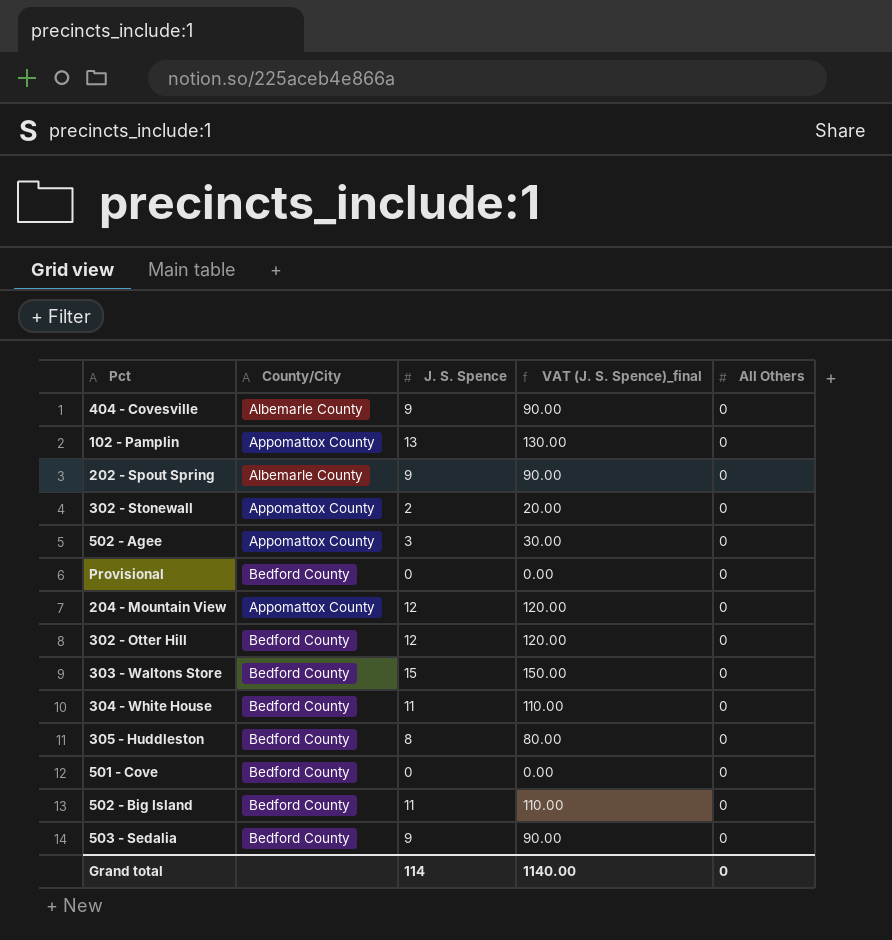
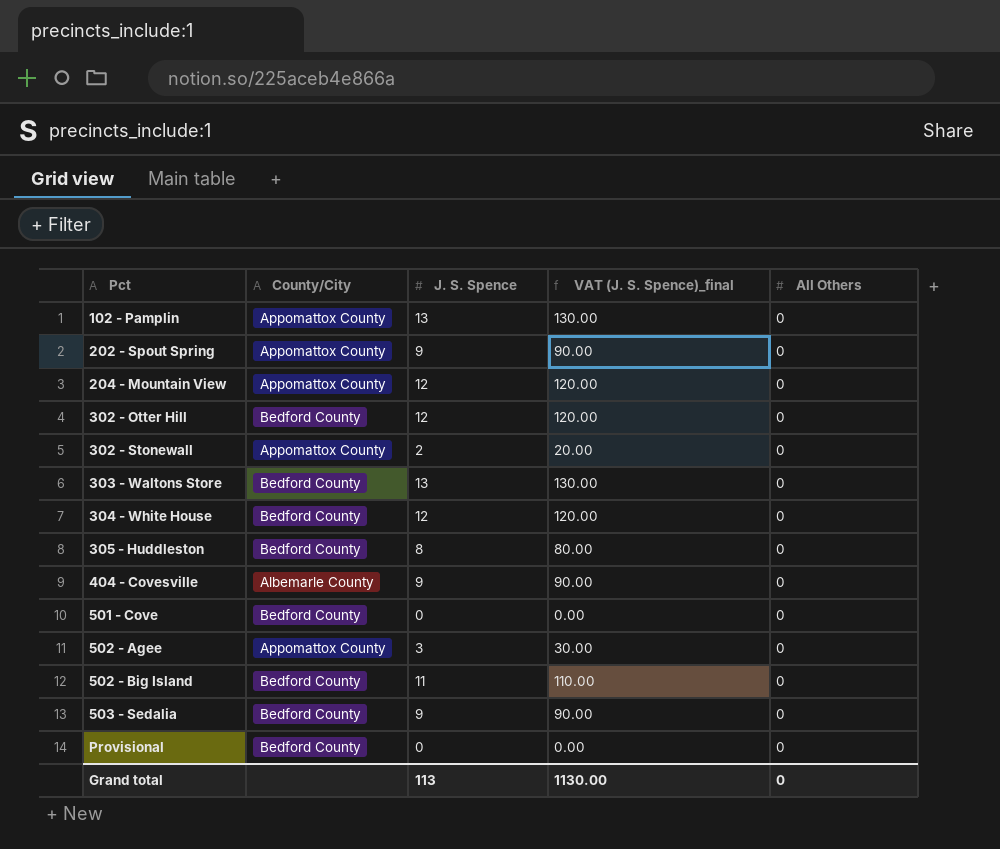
row order: none -> Pct ascending
202 - Spout Spring | County/City: Albemarle County -> Appomattox County
303 - Waltons Store | J. S. Spence: 15 -> 13
303 - Waltons Store | VAT (J. S. Spence)_final: 150.00 -> 130.00
304 - White House | J. S. Spence: 11 -> 12
304 - White House | VAT (J. S. Spence)_final: 110.00 -> 120.00
Grand total | J. S. Spence: 114 -> 113
Grand total | VAT (J. S. Spence)_final: 1140.00 -> 1130.00

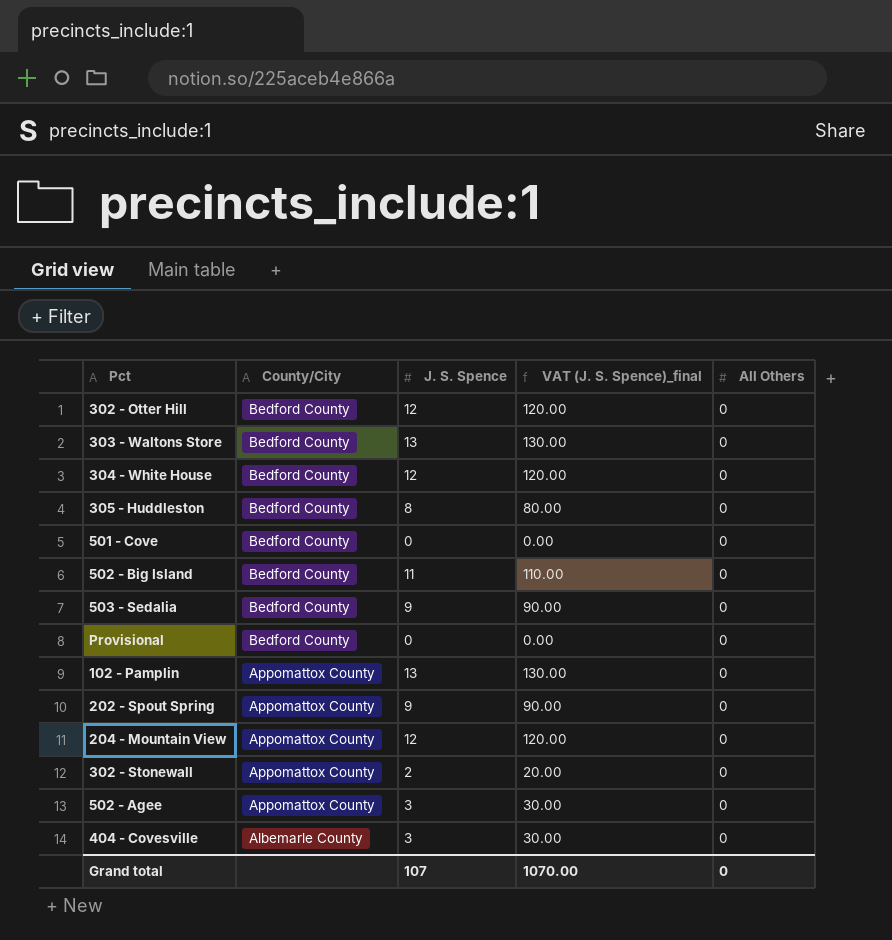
row order: Pct ascending -> County/City descending
404 - Covesville | J. S. Spence: 9 -> 3
404 - Covesville | VAT (J. S. Spence)_final: 90.00 -> 30.00
Grand total | J. S. Spence: 113 -> 107
Grand total | VAT (J. S. Spence)_final: 1130.00 -> 1070.00

